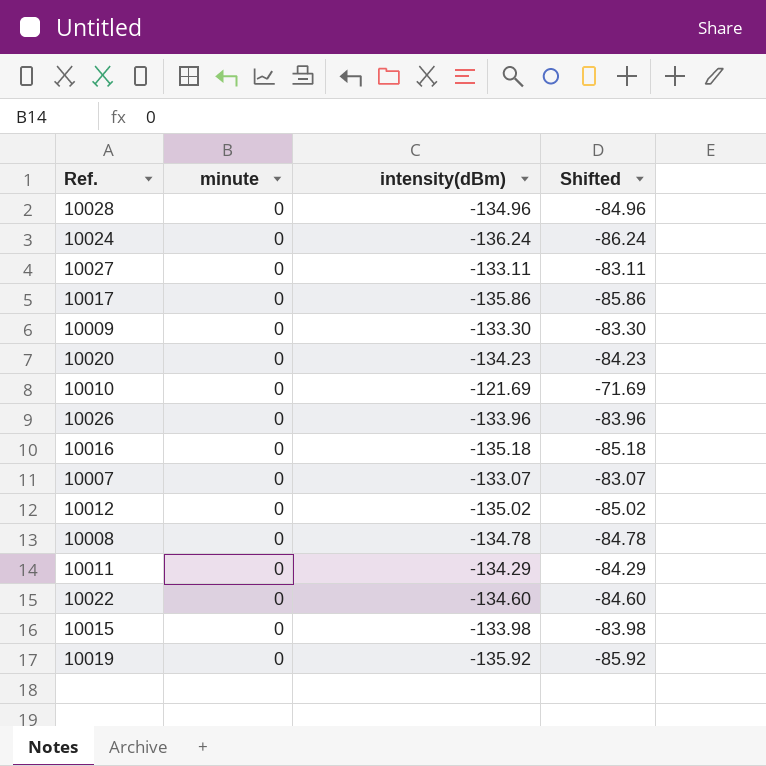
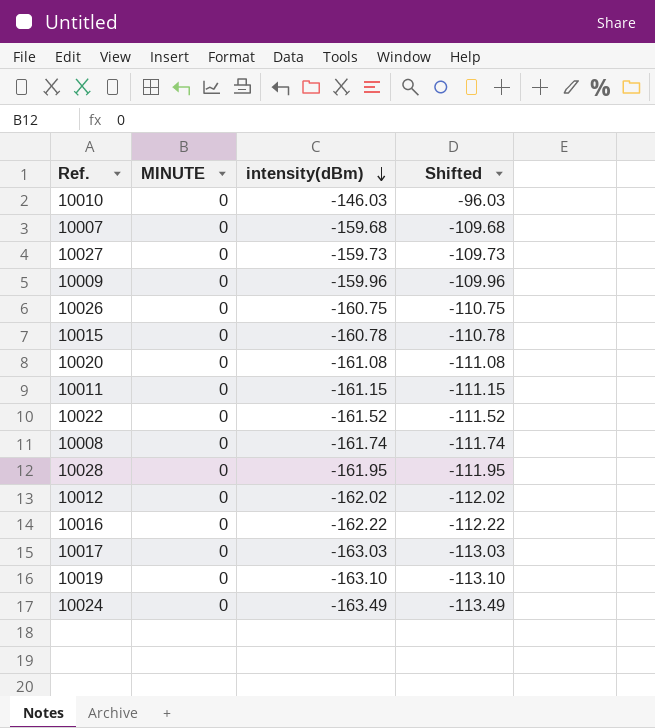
row order: none -> intensity(dBm) descending
column name: minute -> MINUTE
10010 | intensity(dBm): -121.69 -> -146.03
10010 | Shifted: -71.69 -> -96.03
10007 | intensity(dBm): -133.07 -> -159.68
10007 | Shifted: -83.07 -> -109.68
10027 | intensity(dBm): -133.11 -> -159.73
10027 | Shifted: -83.11 -> -109.73
10009 | intensity(dBm): -133.30 -> -159.96
10009 | Shifted: -83.30 -> -109.96
10026 | intensity(dBm): -133.96 -> -160.75
10026 | Shifted: -83.96 -> -110.75
10015 | intensity(dBm): -133.98 -> -160.78
10015 | Shifted: -83.98 -> -110.78
10020 | intensity(dBm): -134.23 -> -161.08
10020 | Shifted: -84.23 -> -111.08
10011 | intensity(dBm): -134.29 -> -161.15
10011 | Shifted: -84.29 -> -111.15
10022 | intensity(dBm): -134.60 -> -161.52
10022 | Shifted: -84.60 -> -111.52
10008 | intensity(dBm): -134.78 -> -161.74
10008 | Shifted: -84.78 -> -111.74
10028 | intensity(dBm): -134.96 -> -161.95
10028 | Shifted: -84.96 -> -111.95
10012 | intensity(dBm): -135.02 -> -162.02
10012 | Shifted: -85.02 -> -112.02
10016 | intensity(dBm): -135.18 -> -162.22
10016 | Shifted: -85.18 -> -112.22
10017 | intensity(dBm): -135.86 -> -163.03
10017 | Shifted: -85.86 -> -113.03
10019 | intensity(dBm): -135.92 -> -163.10
10019 | Shifted: -85.92 -> -113.10
10024 | intensity(dBm): -136.24 -> -163.49
10024 | Shifted: -86.24 -> -113.49

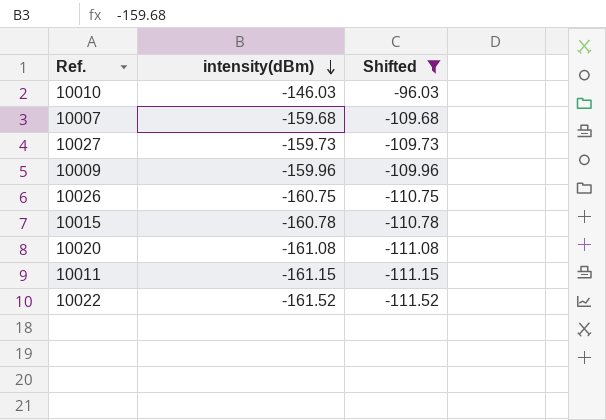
filter: none -> Shifted >= -111.52
column MINUTE | position: 2 -> none

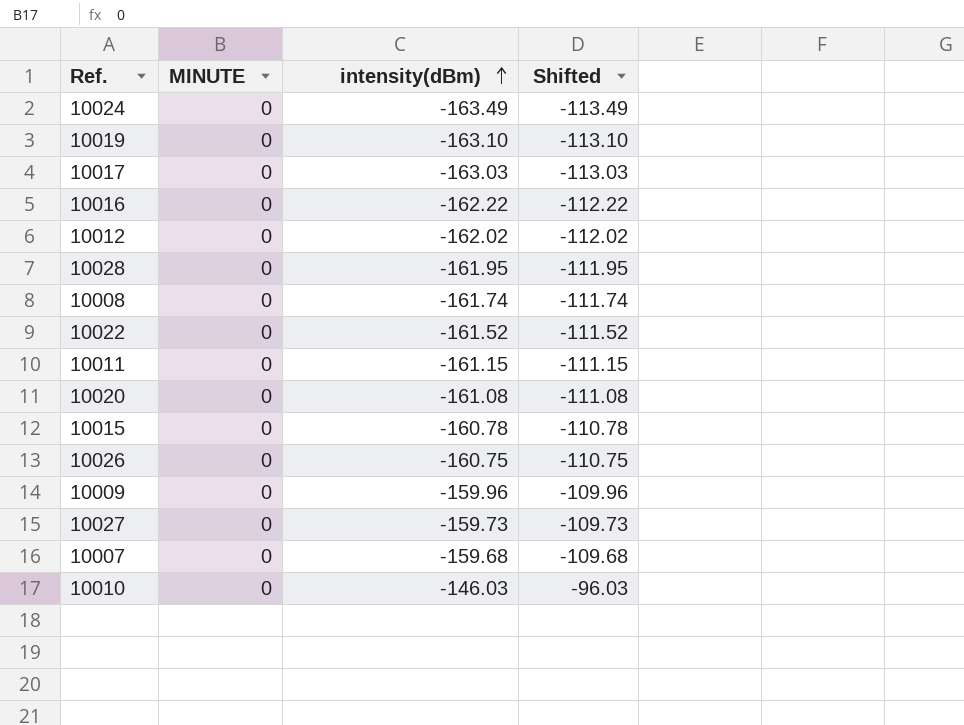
filter: Shifted >= -111.52 -> none
row order: intensity(dBm) descending -> intensity(dBm) ascending
column MINUTE | position: none -> 2

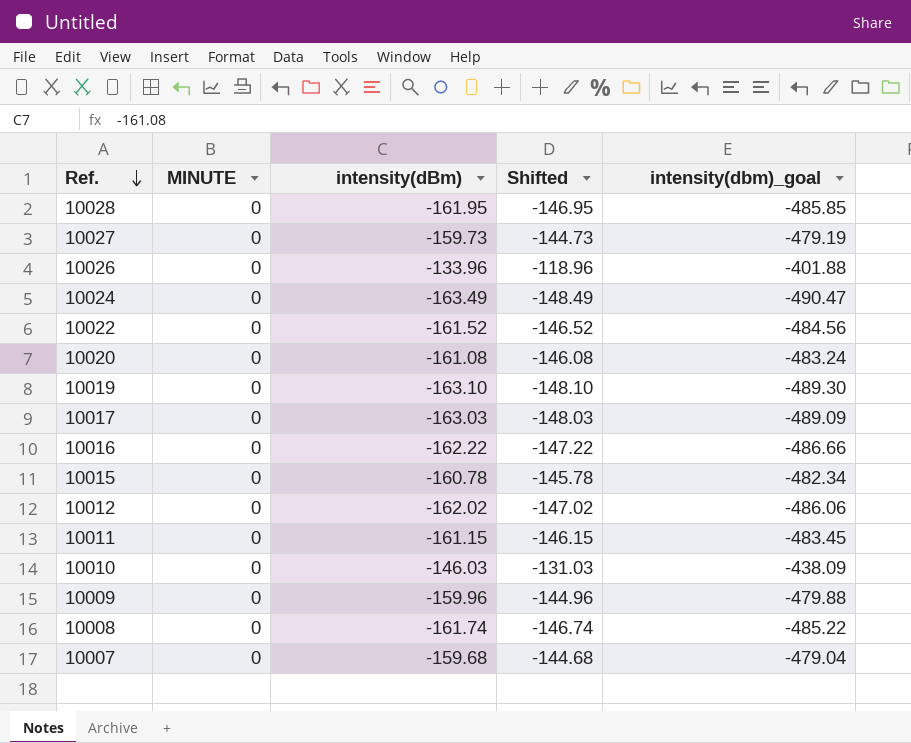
row order: intensity(dBm) ascending -> Ref. descending
column Shifted | formula: [intensity(dBm)] + 50 -> [intensity(dBm)] + 15
column intensity(dbm)_goal | formula: none -> [intensity(dBm)] * 3
10026 | intensity(dBm): -160.75 -> -133.96

